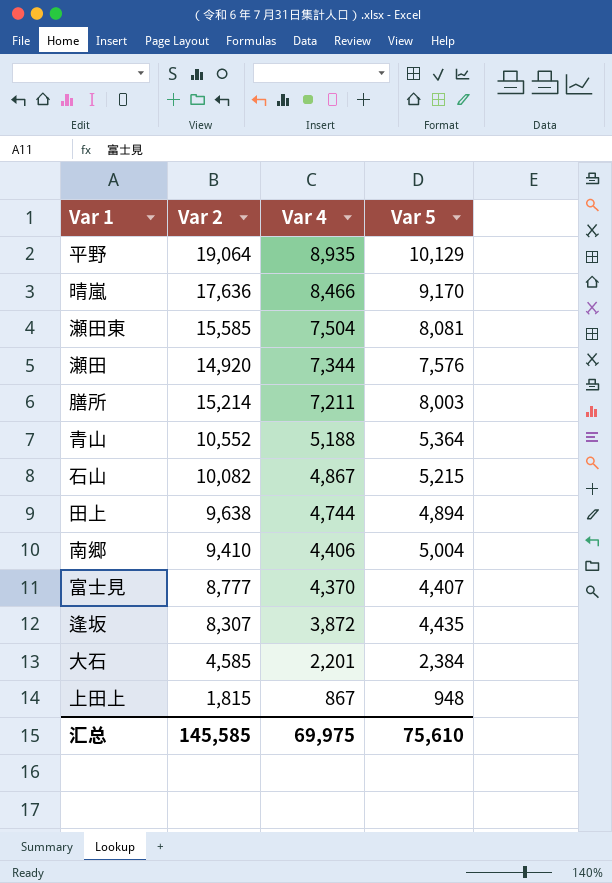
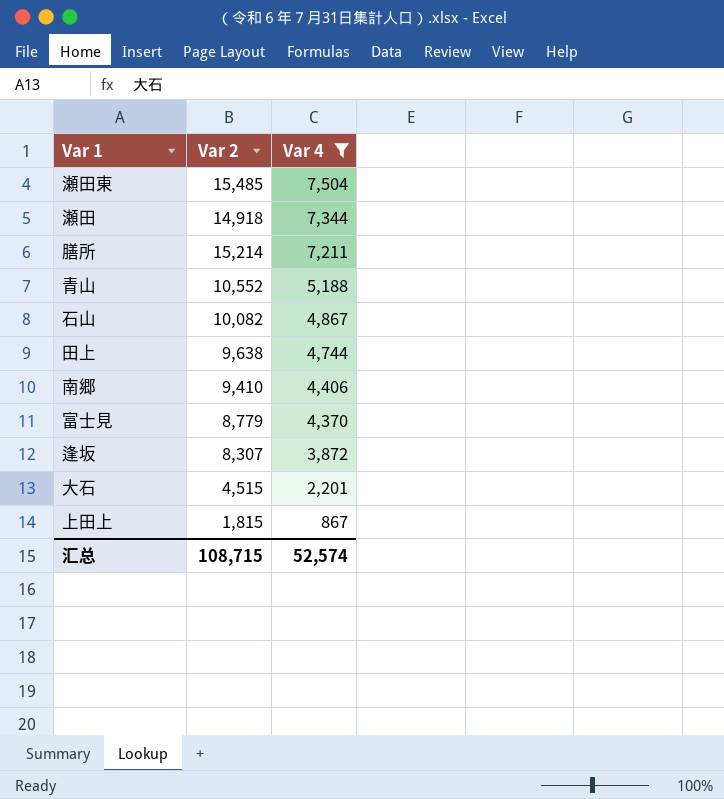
filter: none -> Var 4 <= 7,504
column Var 5 | formula: [Var 2] - [Var 4] -> none
瀬田東 | Var 2: 15,585 -> 15,485
瀬田 | Var 2: 14,920 -> 14,918
富士見 | Var 2: 8,777 -> 8,779
大石 | Var 2: 4,585 -> 4,515
汇总 | Var 2: 145,585 -> 108,715
汇总 | Var 4: 69,975 -> 52,574

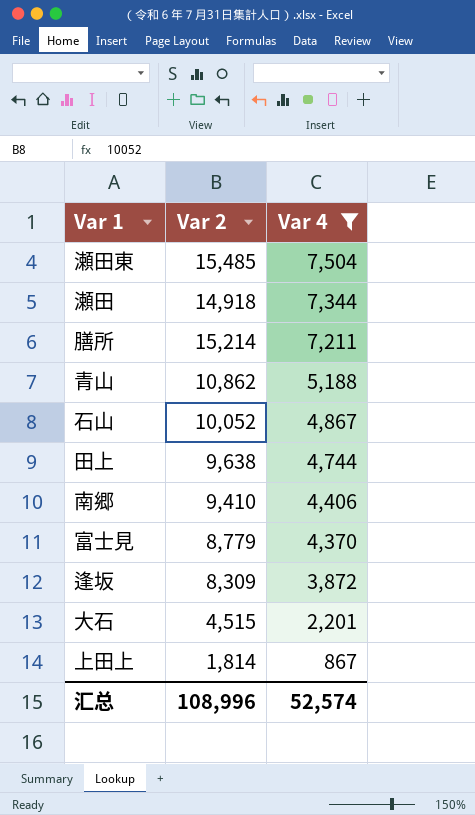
青山 | Var 2: 10,552 -> 10,862
石山 | Var 2: 10,082 -> 10,052
逢坂 | Var 2: 8,307 -> 8,309
上田上 | Var 2: 1,815 -> 1,814
汇总 | Var 2: 108,715 -> 108,996

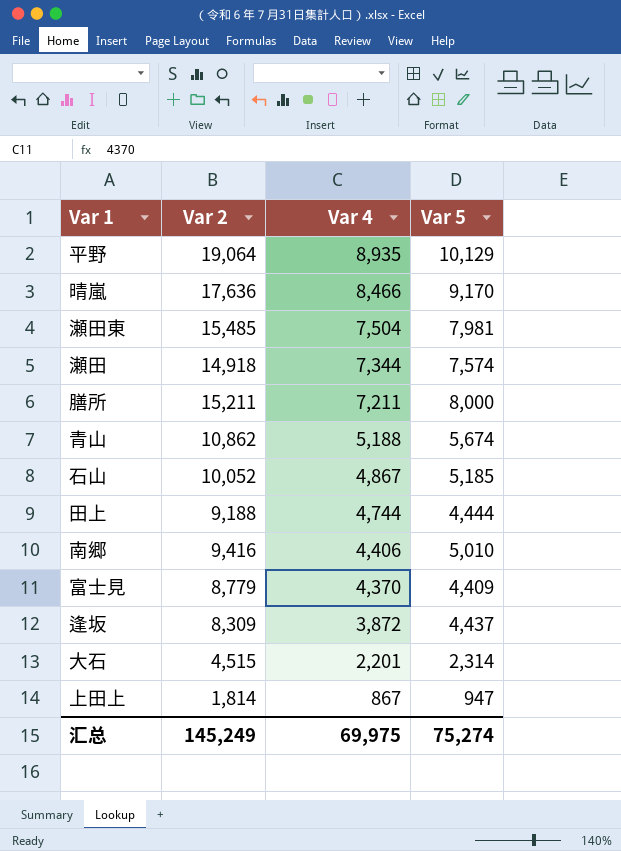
filter: Var 4 <= 7,504 -> none
column Var 5 | formula: none -> [Var 2] - [Var 4]
膳所 | Var 2: 15,214 -> 15,211
田上 | Var 2: 9,638 -> 9,188
南郷 | Var 2: 9,410 -> 9,416
汇总 | Var 2: 108,996 -> 145,249
汇总 | Var 4: 52,574 -> 69,975

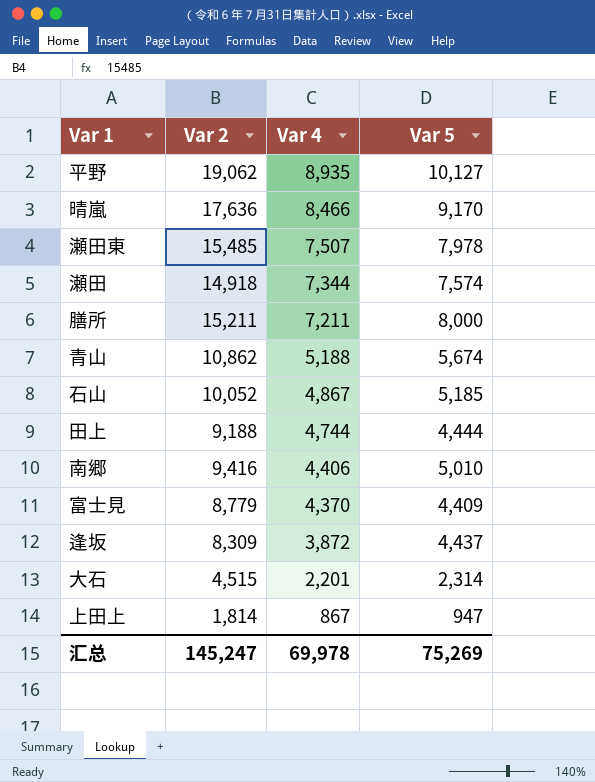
平野 | Var 2: 19,064 -> 19,062
平野 | Var 5: 10,129 -> 10,127
瀬田東 | Var 4: 7,504 -> 7,507
瀬田東 | Var 5: 7,981 -> 7,978
汇总 | Var 2: 145,249 -> 145,247
汇总 | Var 4: 69,975 -> 69,978
汇总 | Var 5: 75,274 -> 75,269

